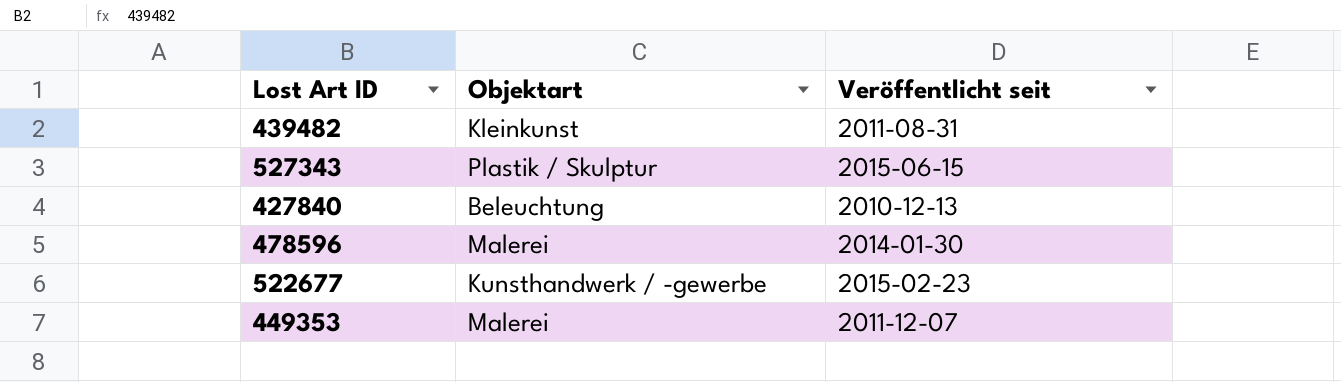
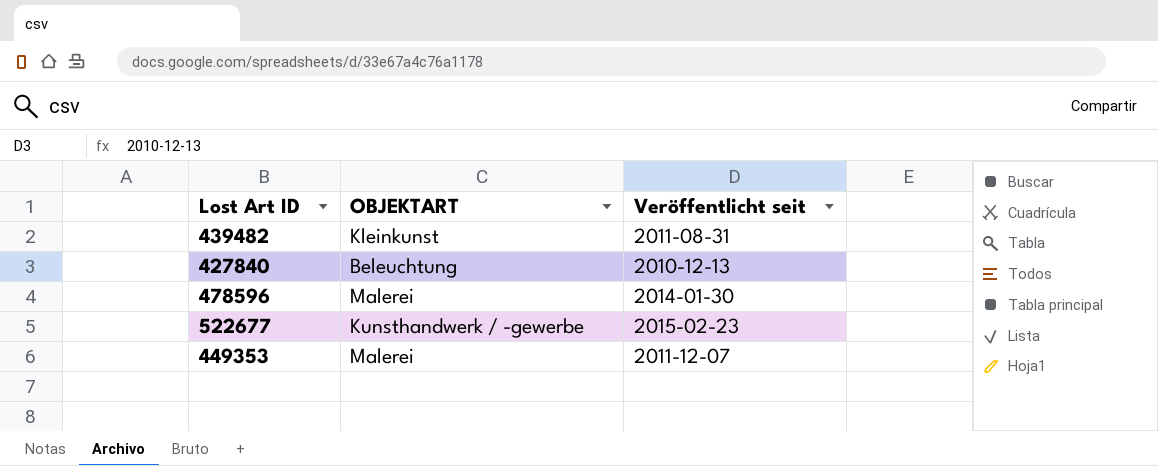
column name: Objektart -> OBJEKTART
row 527343: Plastik / Skulptur | 2015-06-15 -> none

